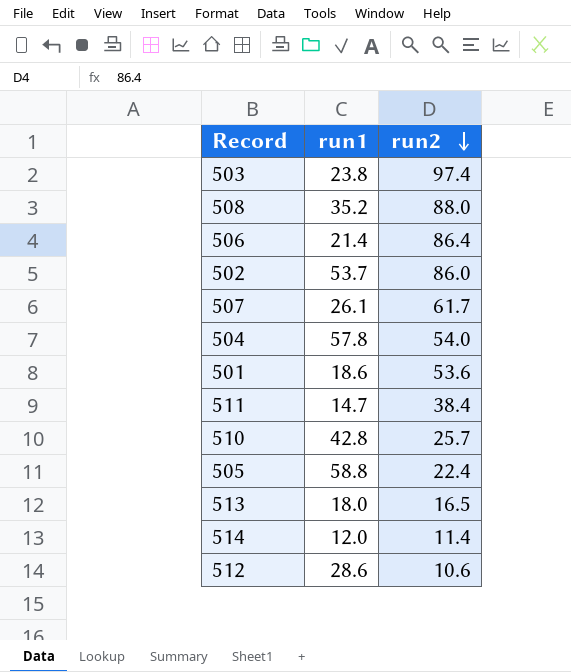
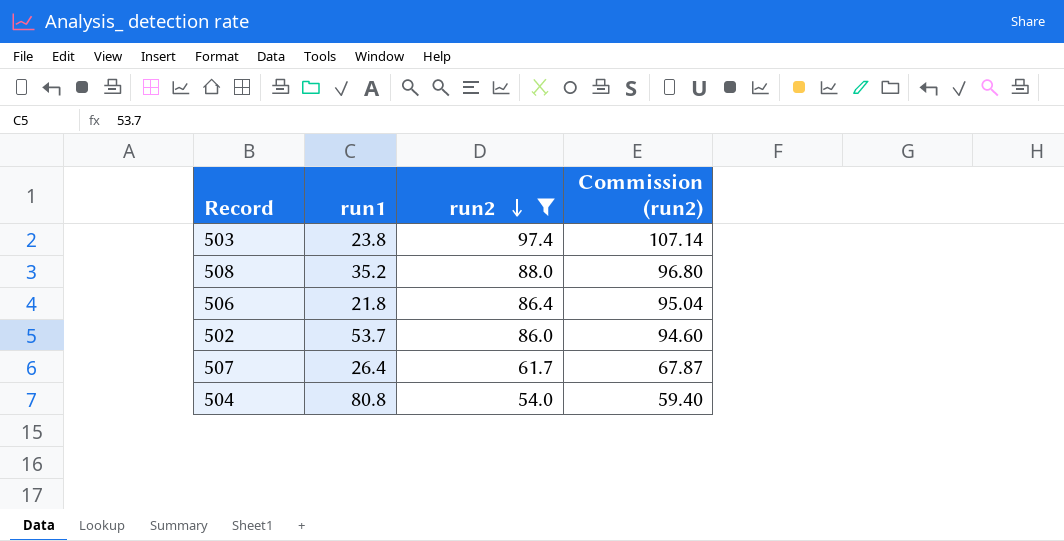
filter: none -> run2 >= 54.0
column Commission (run2) | formula: none -> [run2] * 1.1
506 | run1: 21.4 -> 21.8
507 | run1: 26.1 -> 26.4
504 | run1: 57.8 -> 80.8

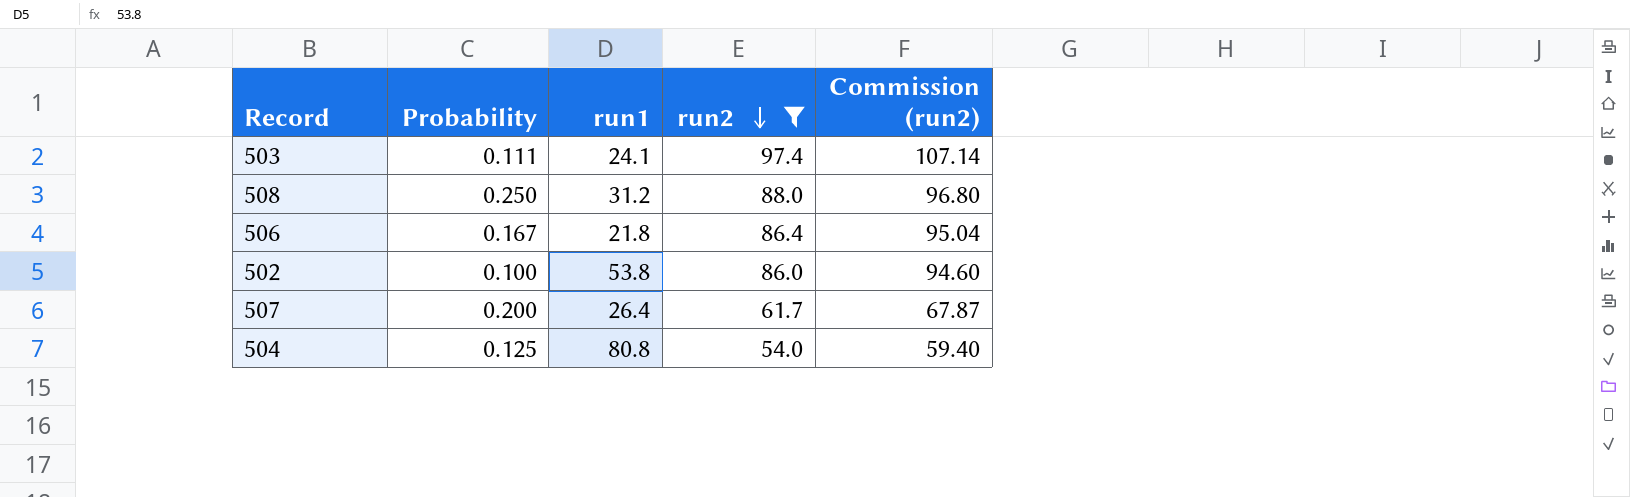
column Probability | position: none -> 2
503 | run1: 23.8 -> 24.1
508 | run1: 35.2 -> 31.2
502 | run1: 53.7 -> 53.8

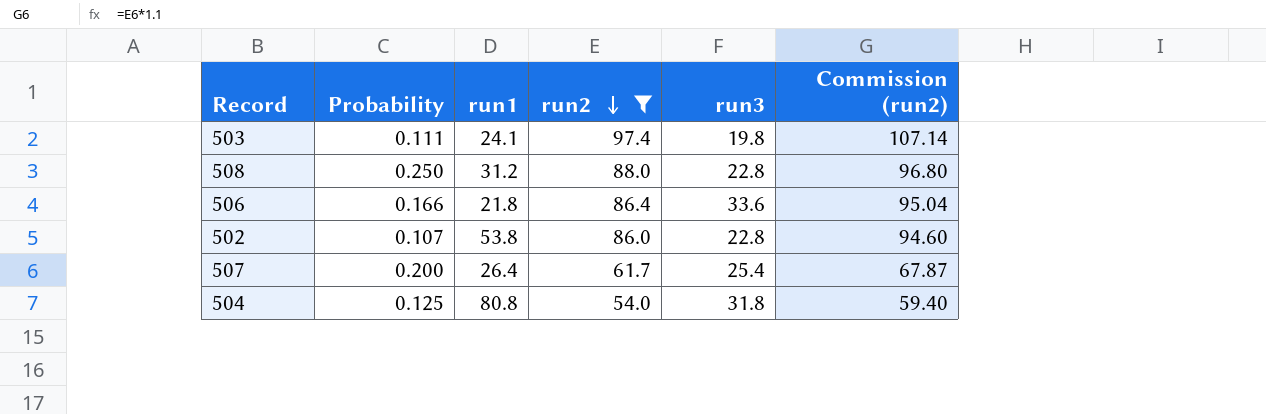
column run3 | position: none -> 5
506 | Probability: 0.167 -> 0.166
502 | Probability: 0.100 -> 0.107

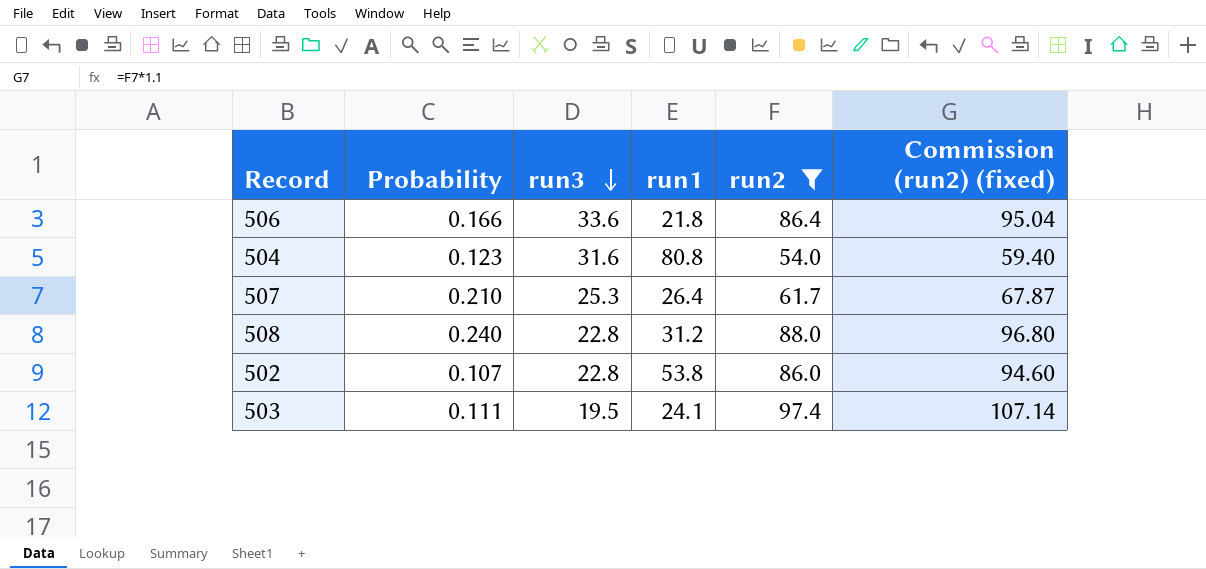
row order: run2 descending -> run3 descending
column run3 | position: 5 -> 3
column name: Commission (run2) -> Commission (run2) (fixed)
504 | Probability: 0.125 -> 0.123
504 | run3: 31.8 -> 31.6
507 | Probability: 0.200 -> 0.210
507 | run3: 25.4 -> 25.3
508 | Probability: 0.250 -> 0.240
503 | run3: 19.8 -> 19.5

